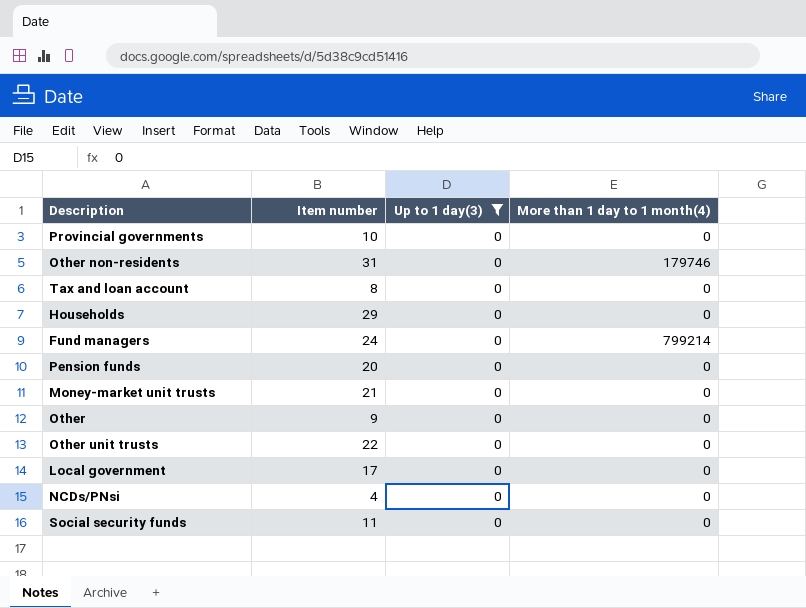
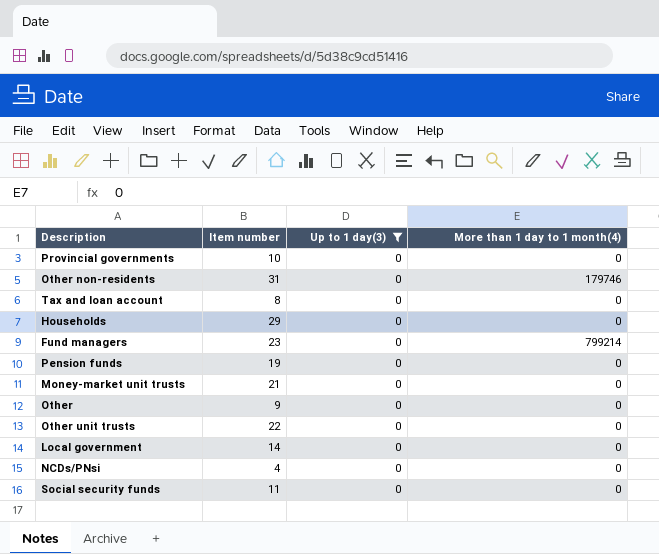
Fund managers | Item number: 24 -> 23
Pension funds | Item number: 20 -> 19
Local government | Item number: 17 -> 14

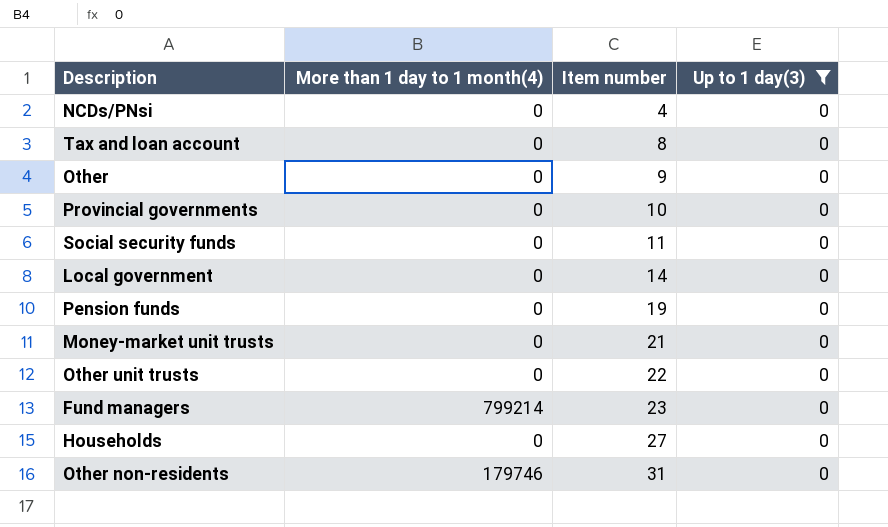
row order: none -> Item number ascending
column More than 1 day to 1 month(4) | position: 4 -> 2
Households | Item number: 29 -> 27

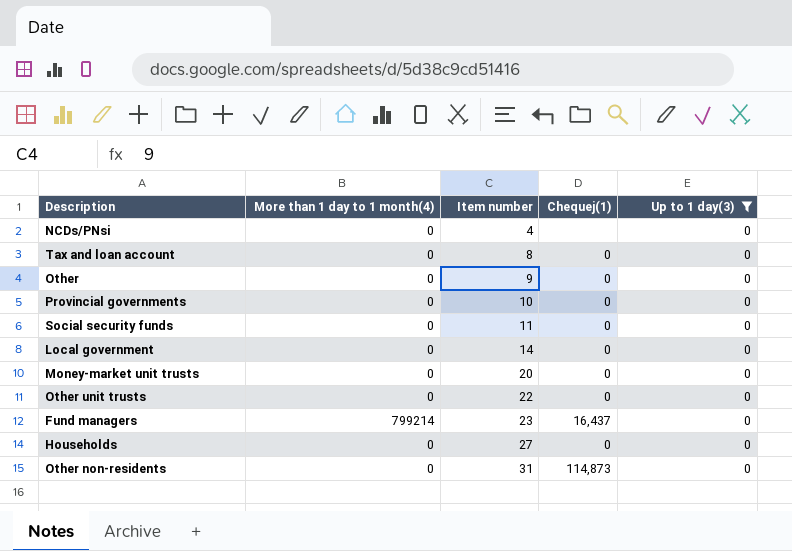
column Chequej(1) | position: none -> 4
row Pension funds: 0 | 19 | 0 -> none
Money-market unit trusts | Item number: 21 -> 20
Other non-residents | More than 1 day to 1 month(4): 179746 -> 0

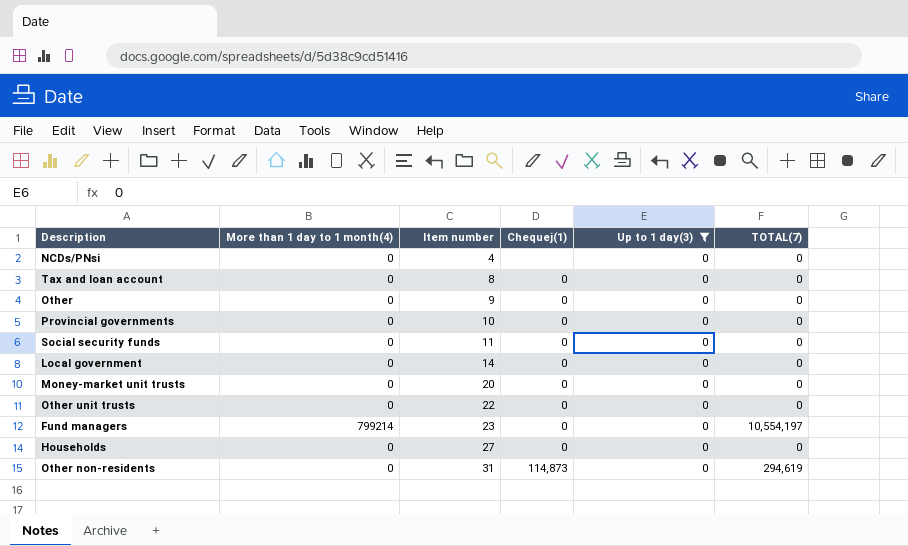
column TOTAL(7) | position: none -> 6
Fund managers | Chequej(1): 16,437 -> 0

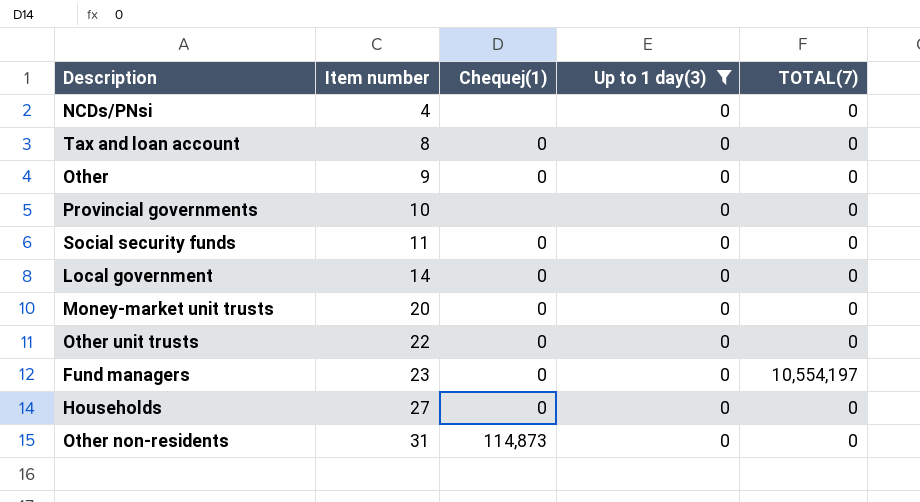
column More than 1 day to 1 month(4) | position: 2 -> none
Provincial governments | Chequej(1): 0 -> none
Other non-residents | TOTAL(7): 294,619 -> 0

